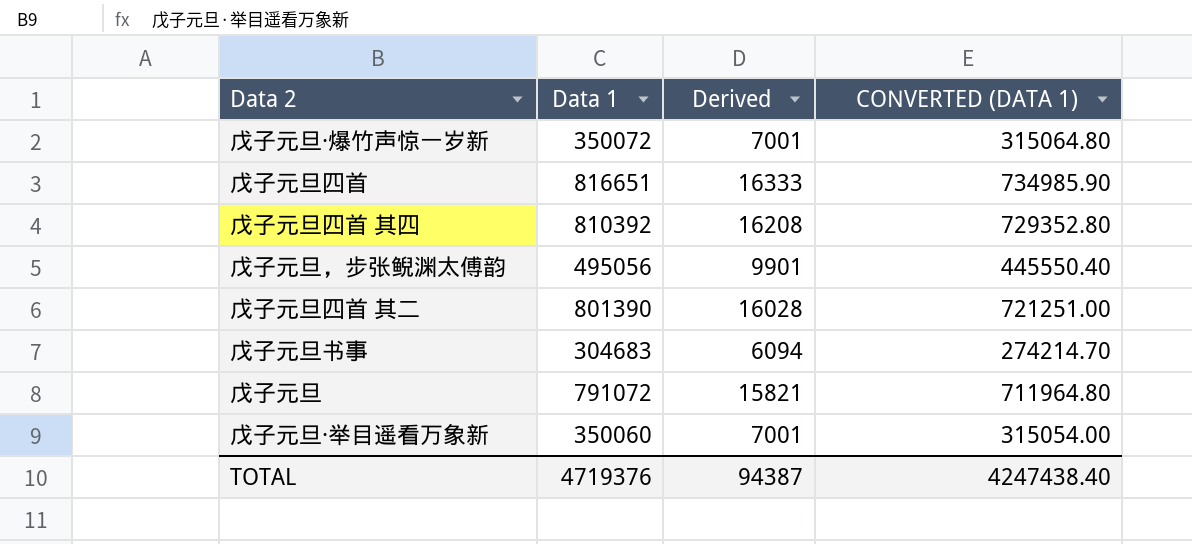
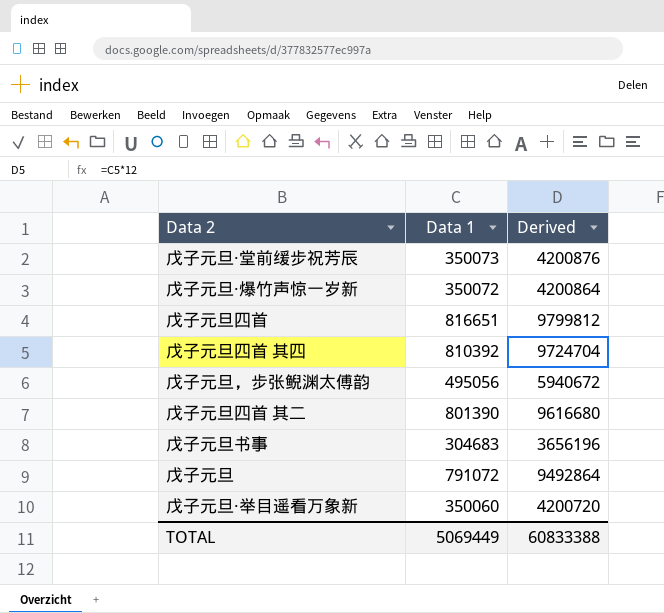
column CONVERTED (DATA 1) | formula: [Data 1] * 0.9 -> none
column Derived | formula: [Data 1] * 0.02 -> [Data 1] * 12
row 戊子元旦·堂前缓步祝芳辰: none -> 350073 | 4200876
TOTAL | Data 1: 4719376 -> 5069449
TOTAL | Derived: 94387 -> 60833388

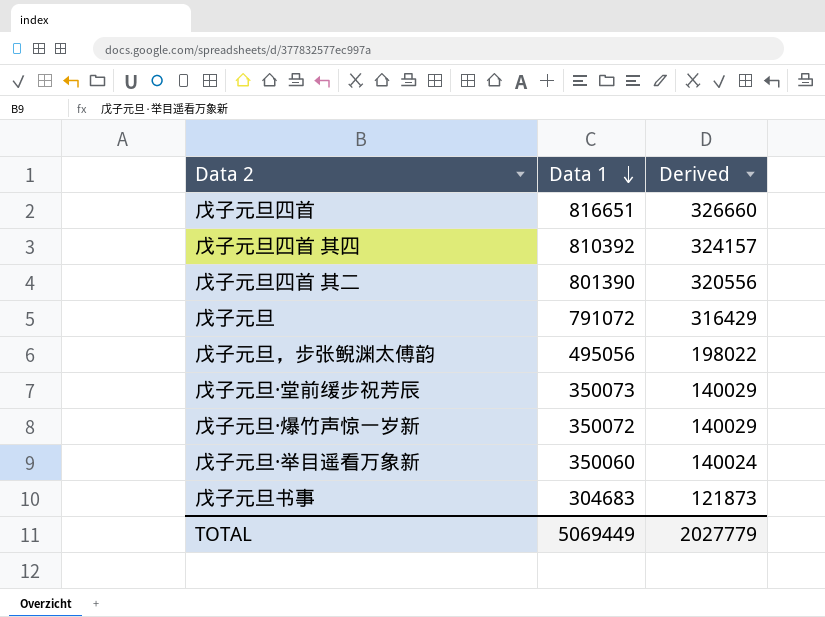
row order: none -> Data 1 descending
column Derived | formula: [Data 1] * 12 -> [Data 1] * 0.4
TOTAL | Derived: 60833388 -> 2027779

